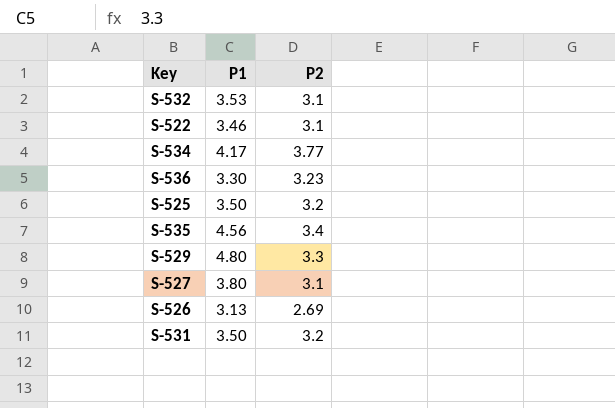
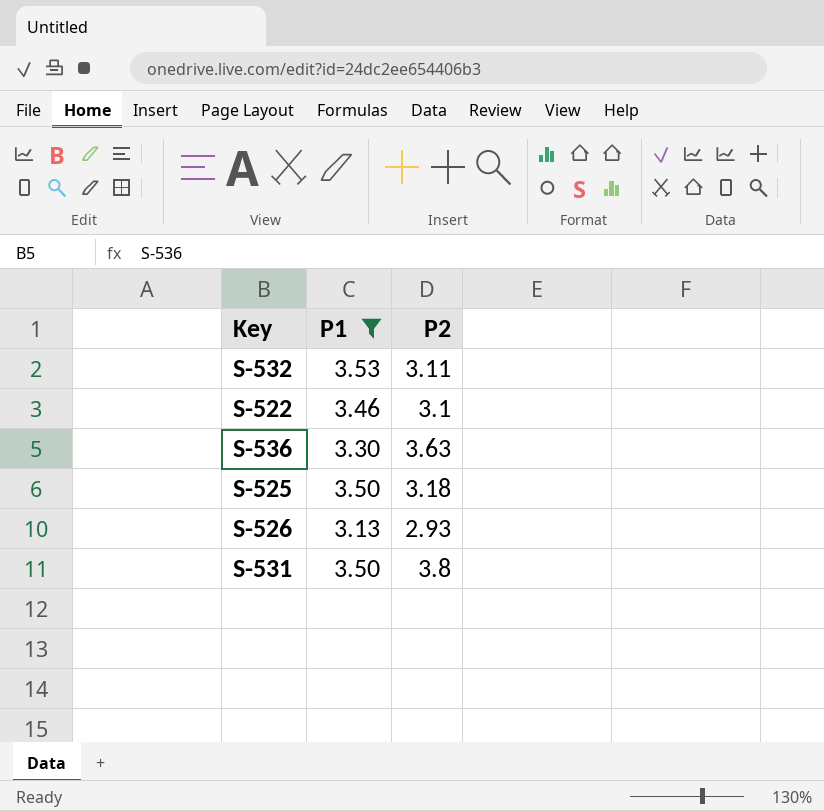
filter: none -> P1 <= 3.53
S-532 | P2: 3.1 -> 3.11
S-536 | P2: 3.23 -> 3.63
S-525 | P2: 3.2 -> 3.18
S-526 | P2: 2.69 -> 2.93
S-531 | P2: 3.2 -> 3.8

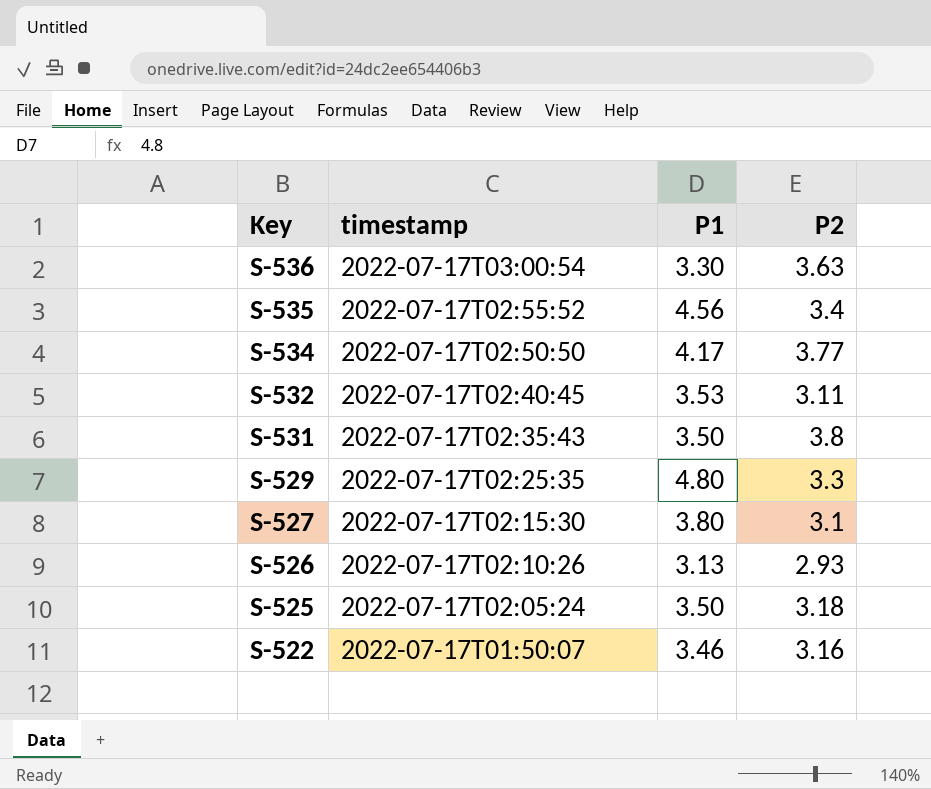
filter: P1 <= 3.53 -> none
row order: none -> Key descending
column timestamp | position: none -> 2
S-522 | P2: 3.1 -> 3.16

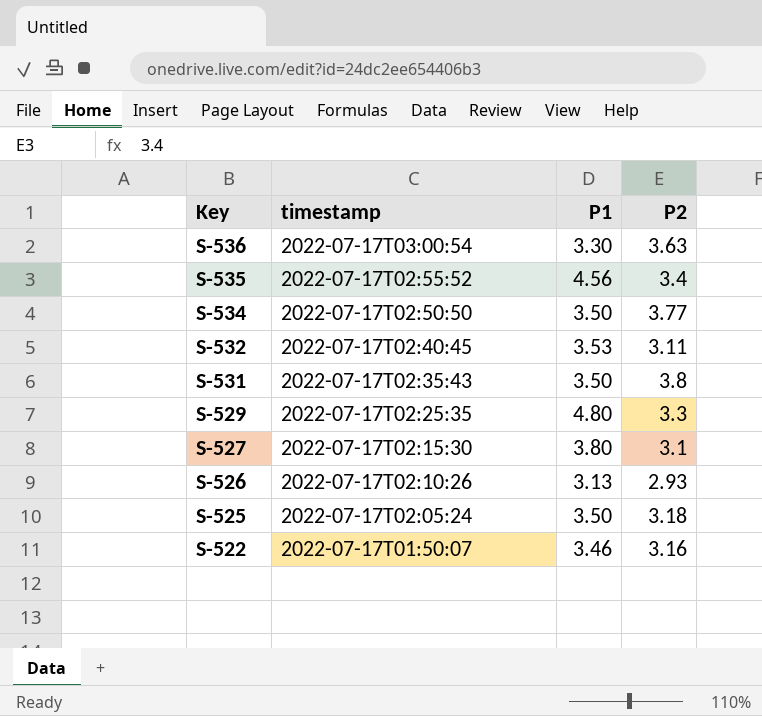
S-534 | P1: 4.17 -> 3.50

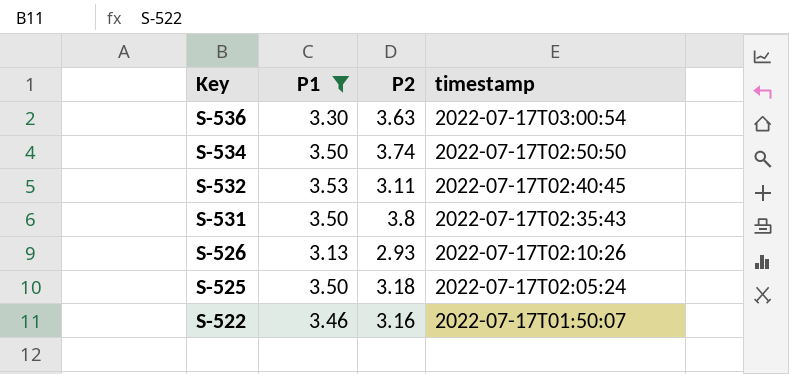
filter: none -> P1 <= 3.53
column timestamp | position: 2 -> 4
S-534 | P2: 3.77 -> 3.74

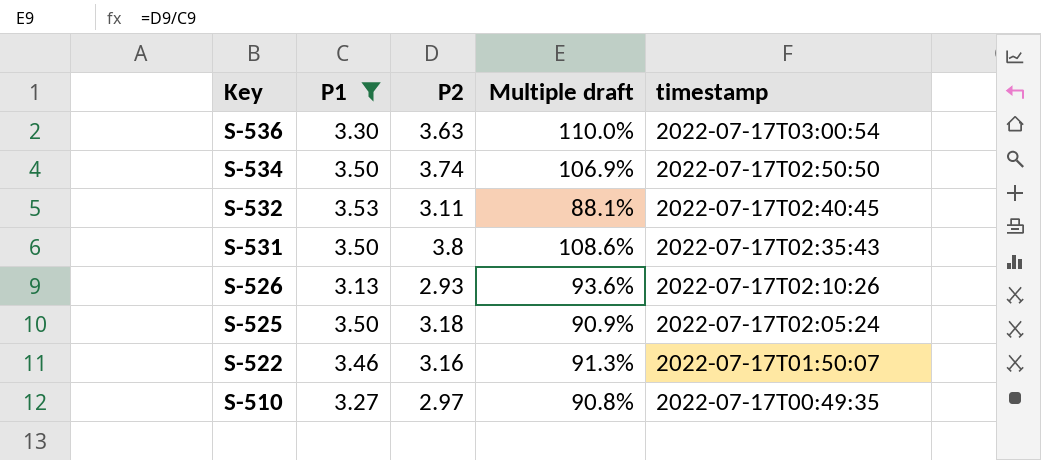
column Multiple draft | formula: none -> [P2] / [P1]
row S-510: none -> 3.27 | 2.97 | 90.8% | 2022-07-17T00:49:35

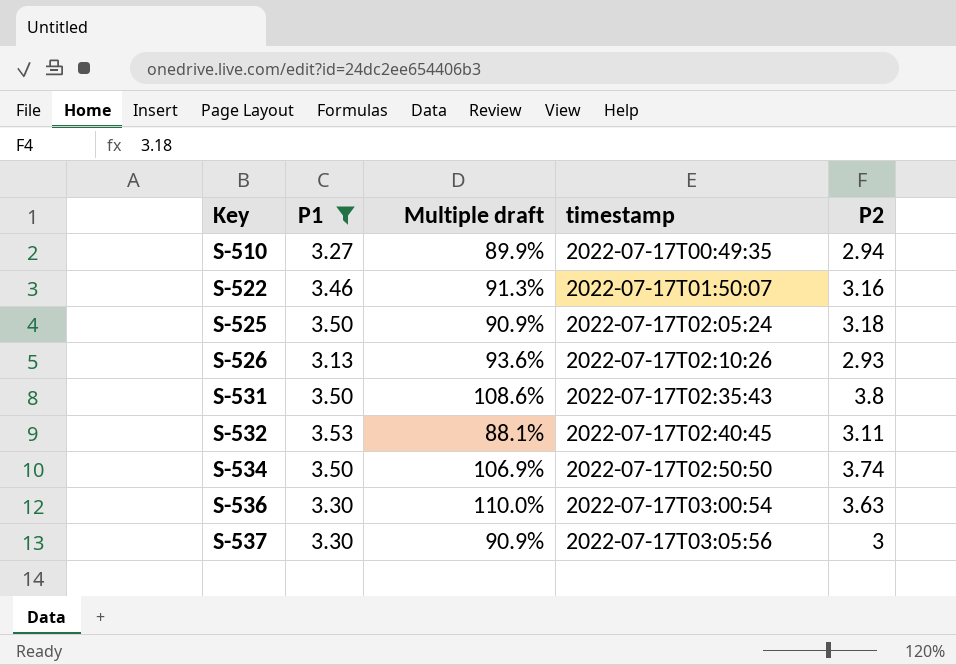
row order: Key descending -> Key ascending
column P2 | position: 3 -> 5
S-510 | Multiple draft: 90.8% -> 89.9%
S-510 | P2: 2.97 -> 2.94
row S-537: none -> 3.30 | 90.9% | 2022-07-17T03:05:56 | 3

